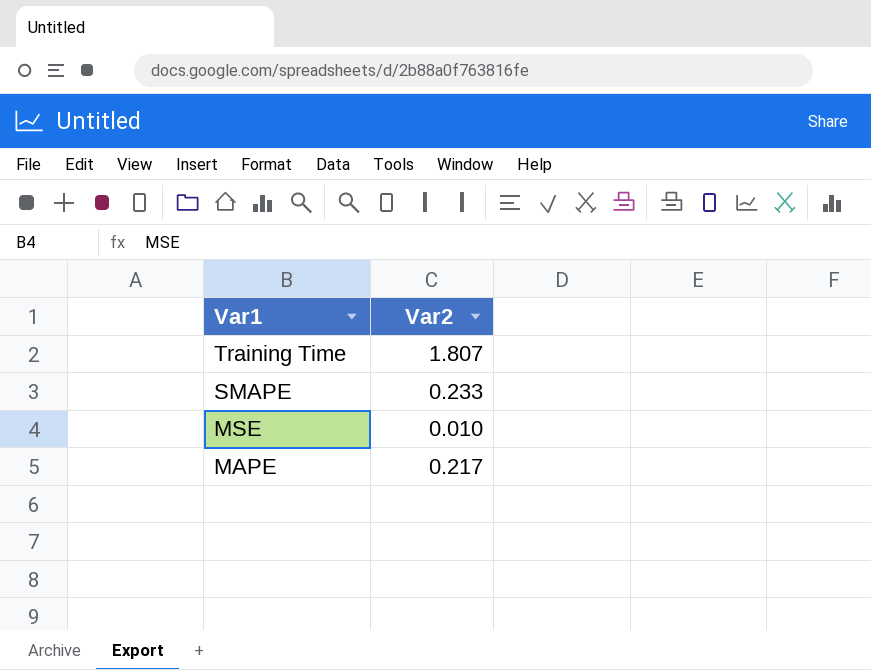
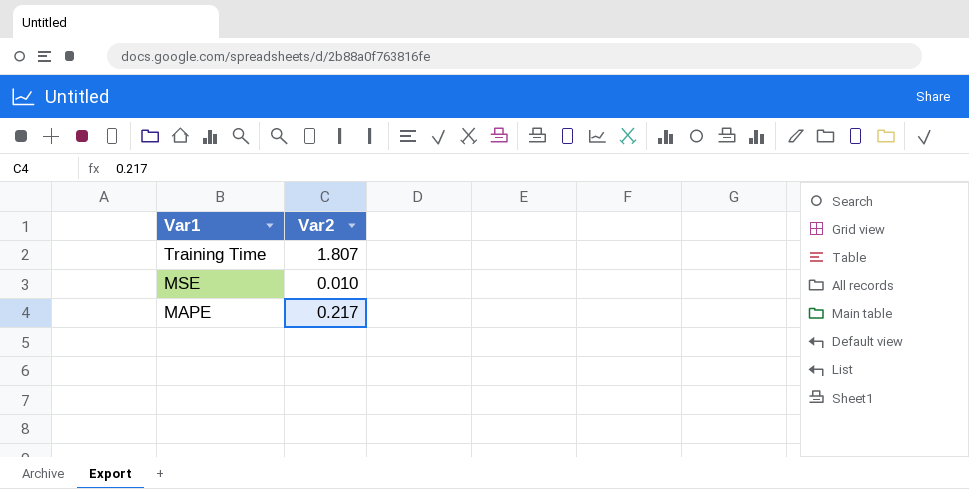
row SMAPE: 0.233 -> none

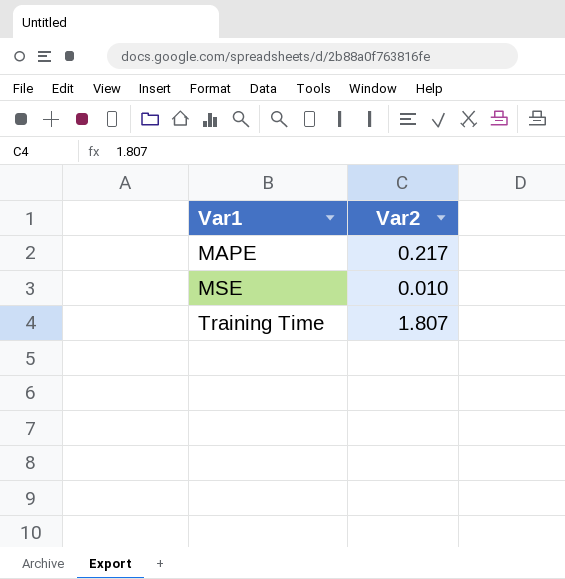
row order: Var1 descending -> Var1 ascending

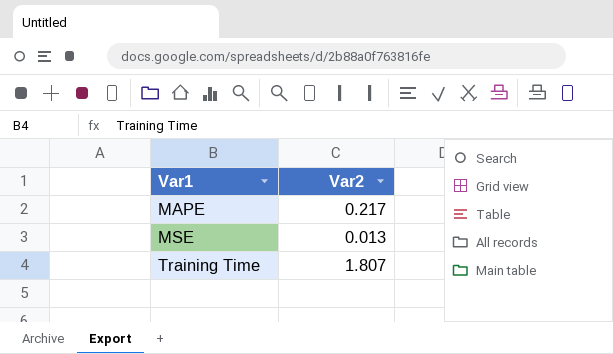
MSE | Var2: 0.010 -> 0.013

